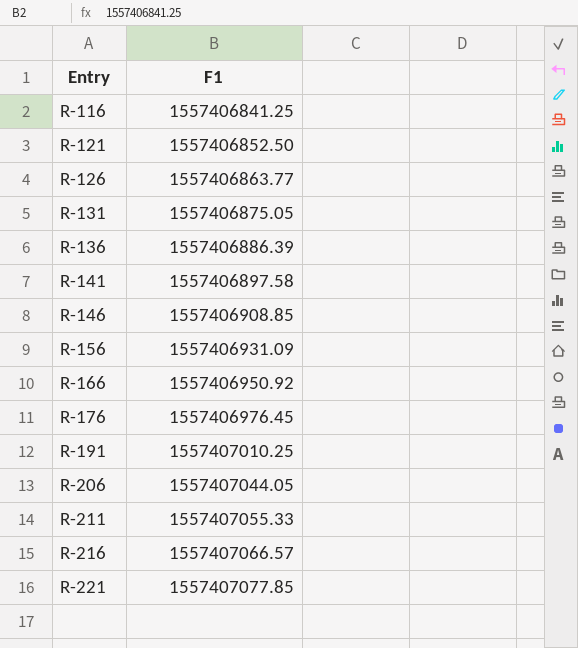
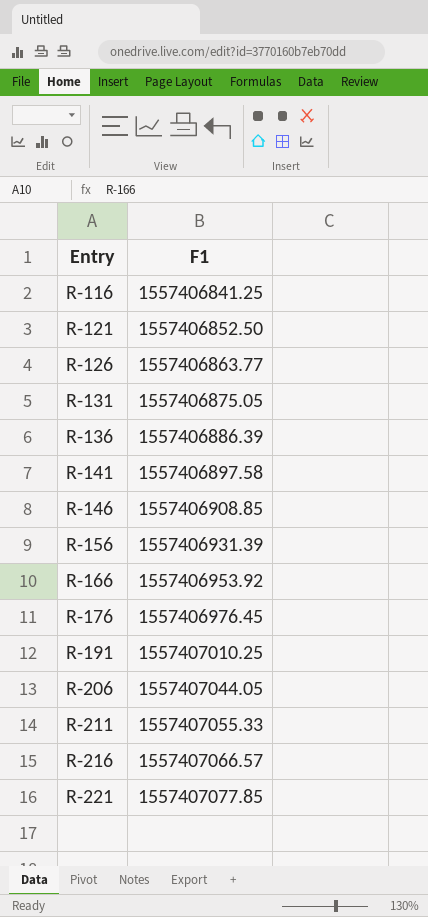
R-156 | F1: 1557406931.09 -> 1557406931.39
R-166 | F1: 1557406950.92 -> 1557406953.92

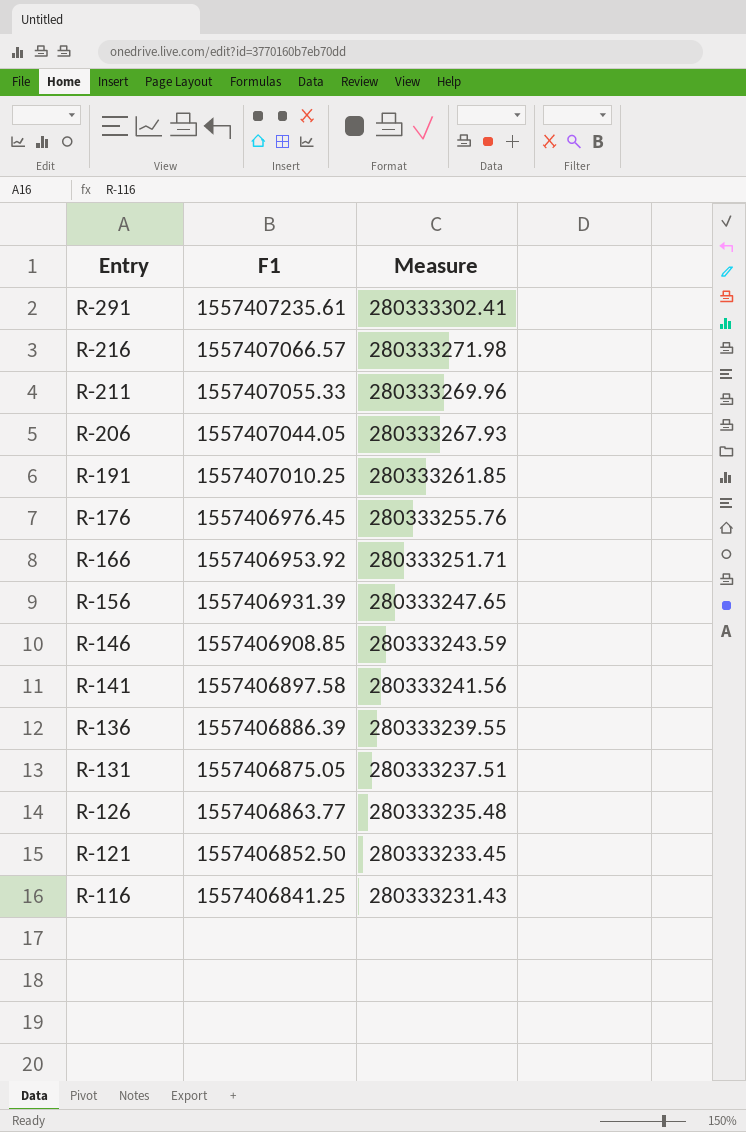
row order: Entry ascending -> Entry descending
column Measure | formula: none -> [F1] * 0.18
row R-221: 1557407077.85 -> none
row R-291: none -> 1557407235.61 | 280333302.41

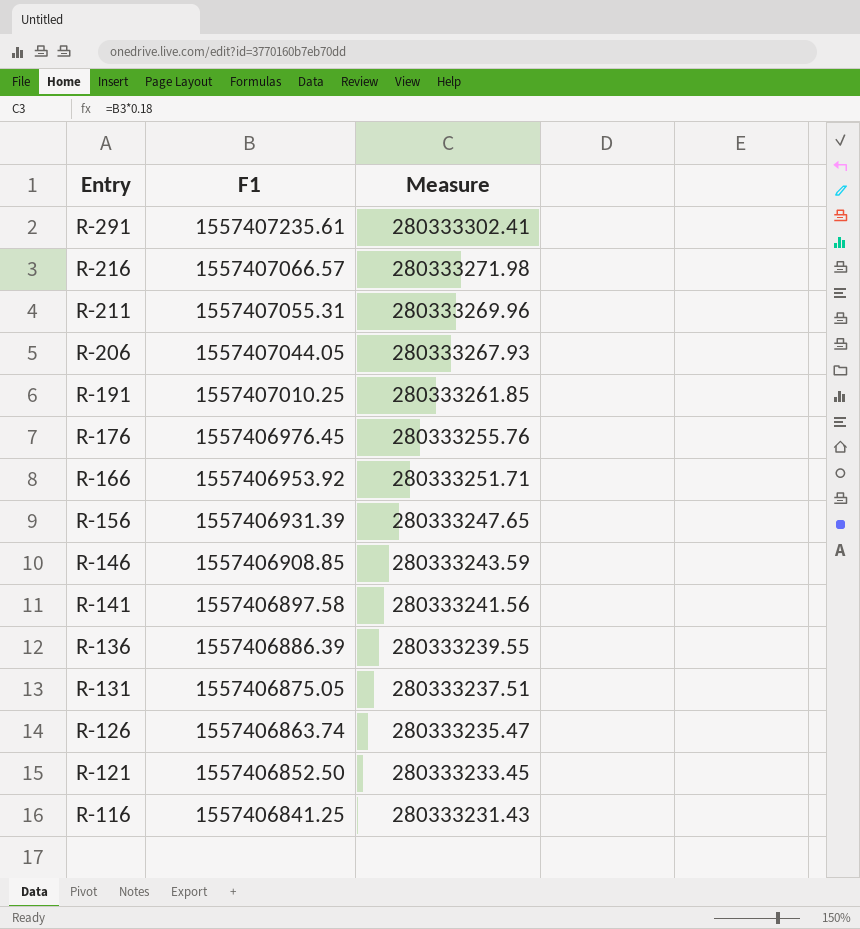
R-211 | F1: 1557407055.33 -> 1557407055.31
R-126 | F1: 1557406863.77 -> 1557406863.74
R-126 | Measure: 280333235.48 -> 280333235.47

